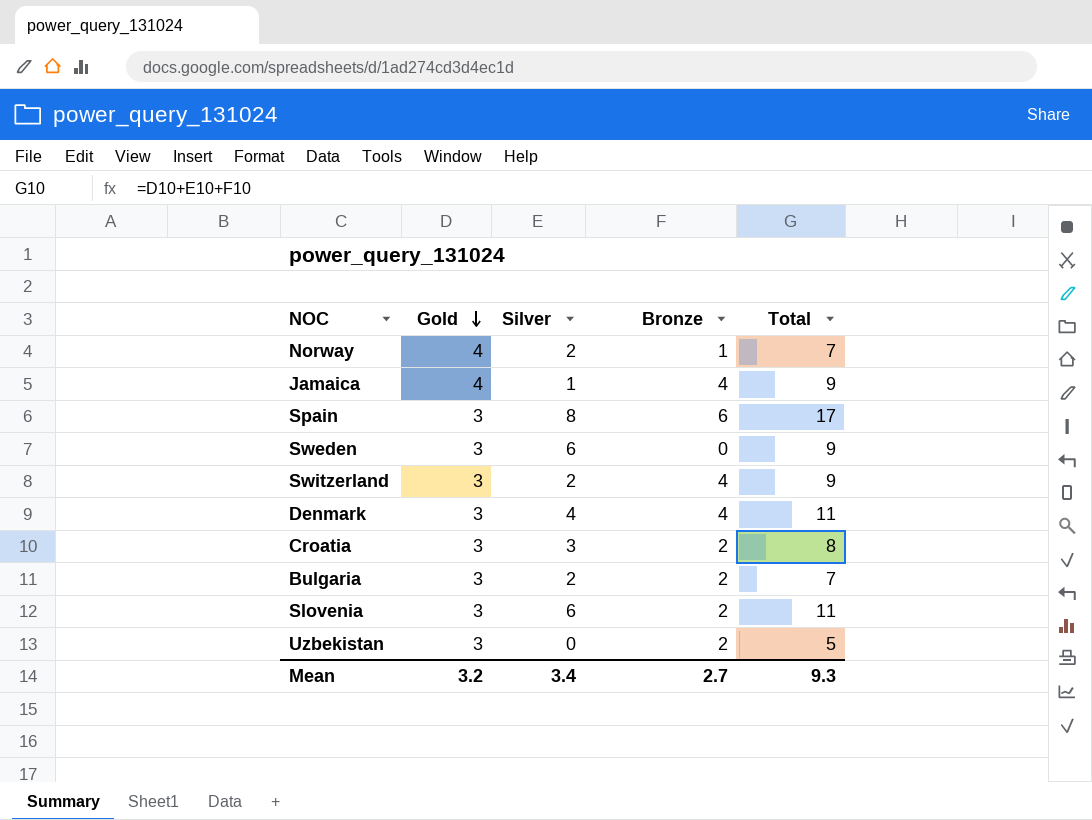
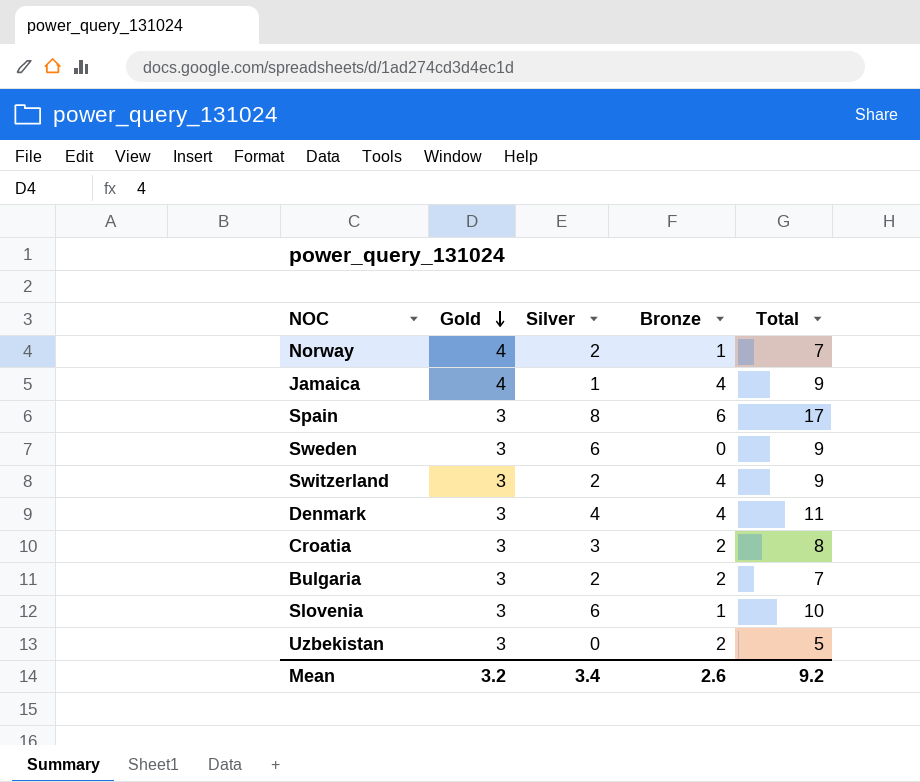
Slovenia | Bronze: 2 -> 1
Slovenia | Total: 11 -> 10
Mean | Bronze: 2.7 -> 2.6
Mean | Total: 9.3 -> 9.2

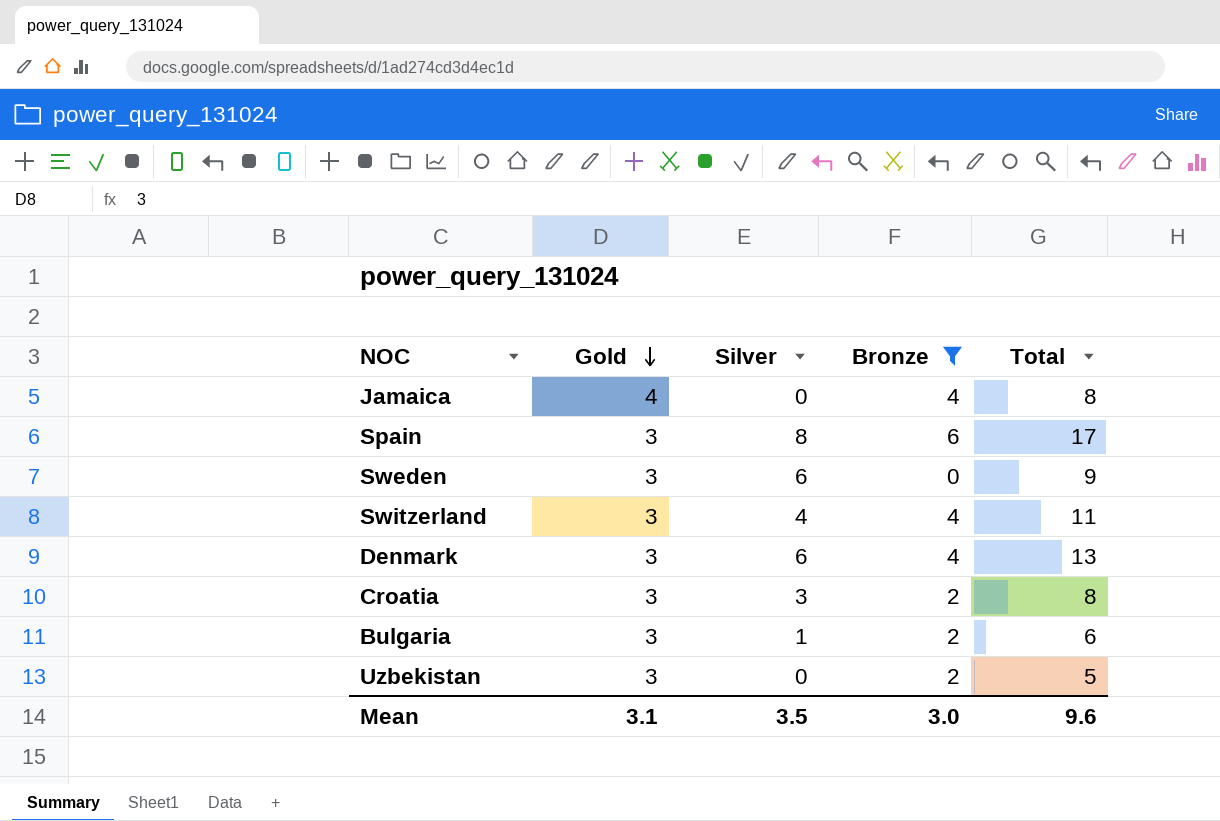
filter: none -> Bronze != 1
Jamaica | Silver: 1 -> 0
Jamaica | Total: 9 -> 8
Switzerland | Silver: 2 -> 4
Switzerland | Total: 9 -> 11
Denmark | Silver: 4 -> 6
Denmark | Total: 11 -> 13
Bulgaria | Silver: 2 -> 1
Bulgaria | Total: 7 -> 6
Mean | Gold: 3.2 -> 3.1
Mean | Silver: 3.4 -> 3.5
Mean | Bronze: 2.6 -> 3.0
Mean | Total: 9.2 -> 9.6

